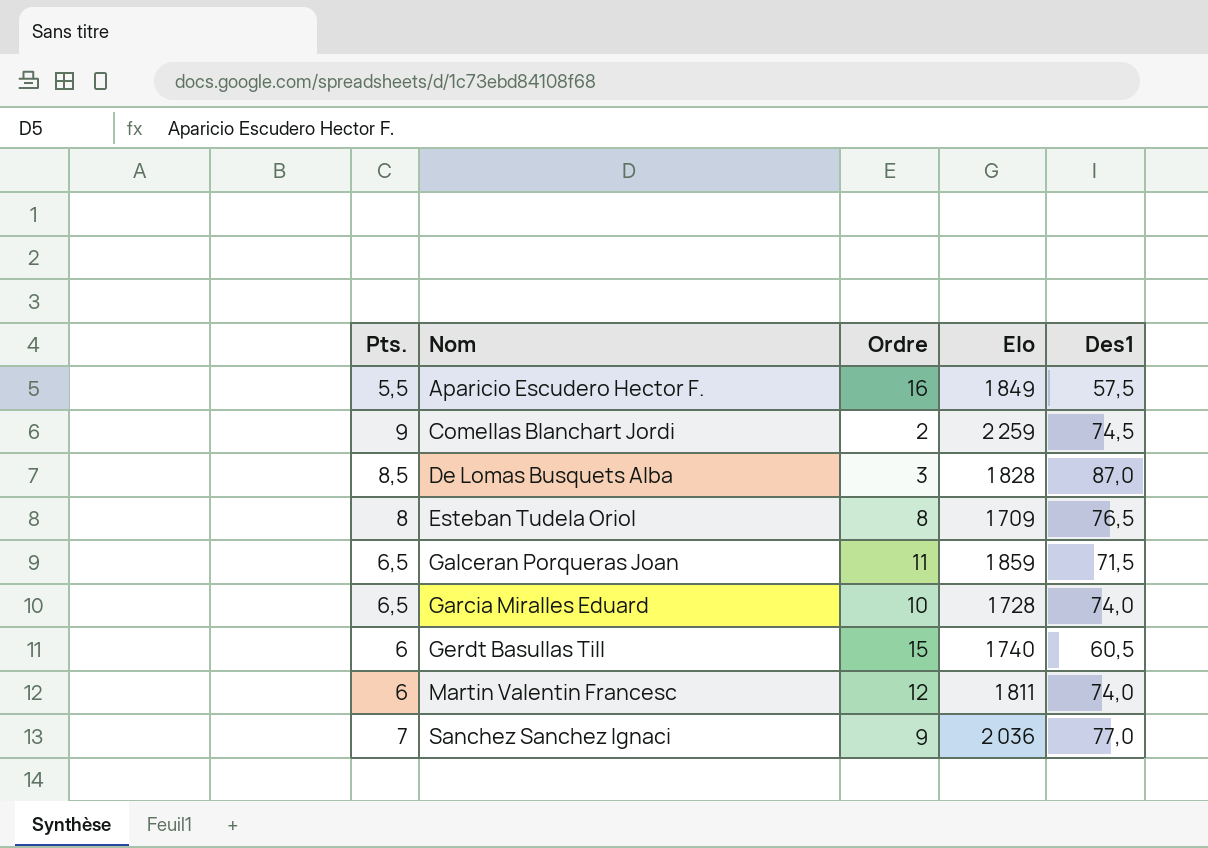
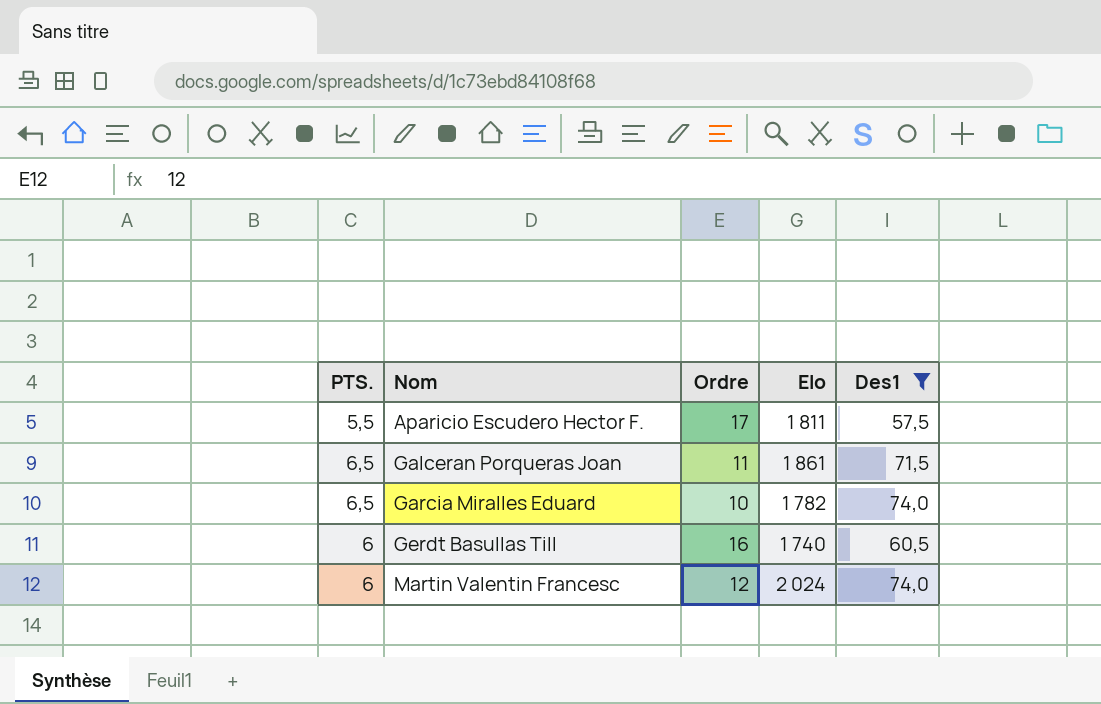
filter: none -> Des1 <= 74,0
column name: Pts. -> PTS.
Aparicio Escudero Hector F. | Ordre: 16 -> 17
Aparicio Escudero Hector F. | Elo: 1 849 -> 1 811
Galceran Porqueras Joan | Elo: 1 859 -> 1 861
Garcia Miralles Eduard | Elo: 1 728 -> 1 782
Gerdt Basullas Till | Ordre: 15 -> 16
Martin Valentin Francesc | Elo: 1 811 -> 2 024

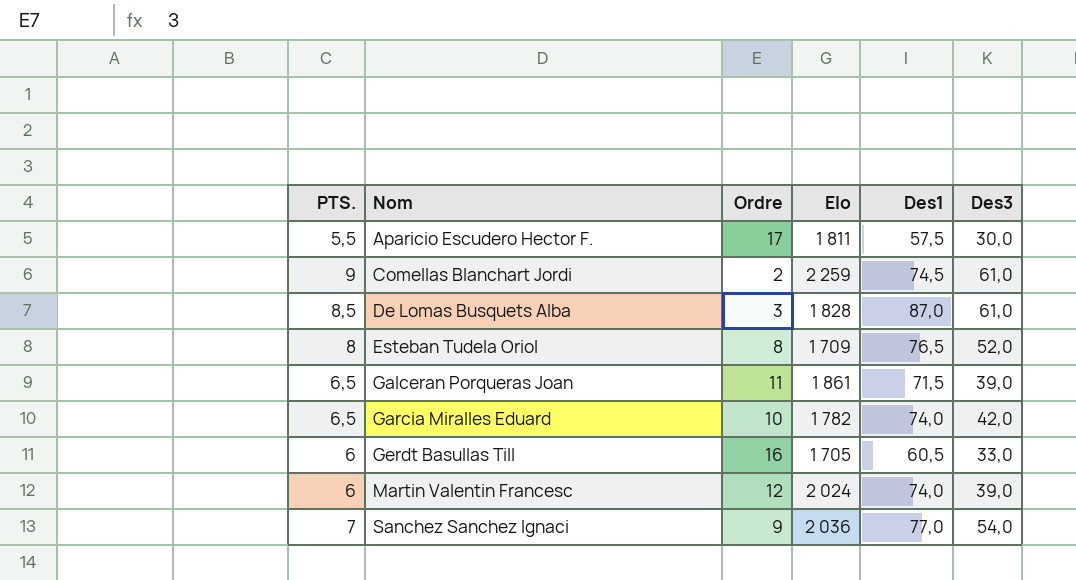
filter: Des1 <= 74,0 -> none
column Des3 | position: none -> 6
Gerdt Basullas Till | Elo: 1 740 -> 1 705

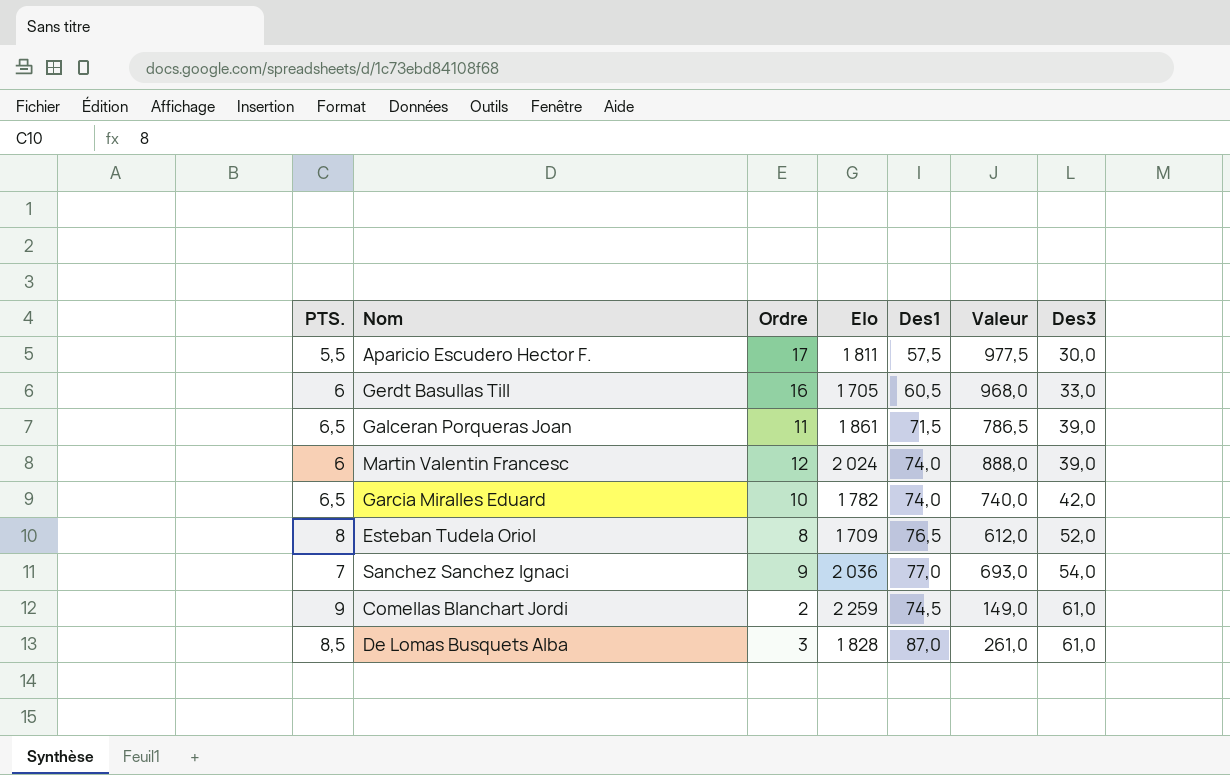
row order: Nom ascending -> Des3 ascending
column Valeur | formula: none -> [Ordre] * [Des1]

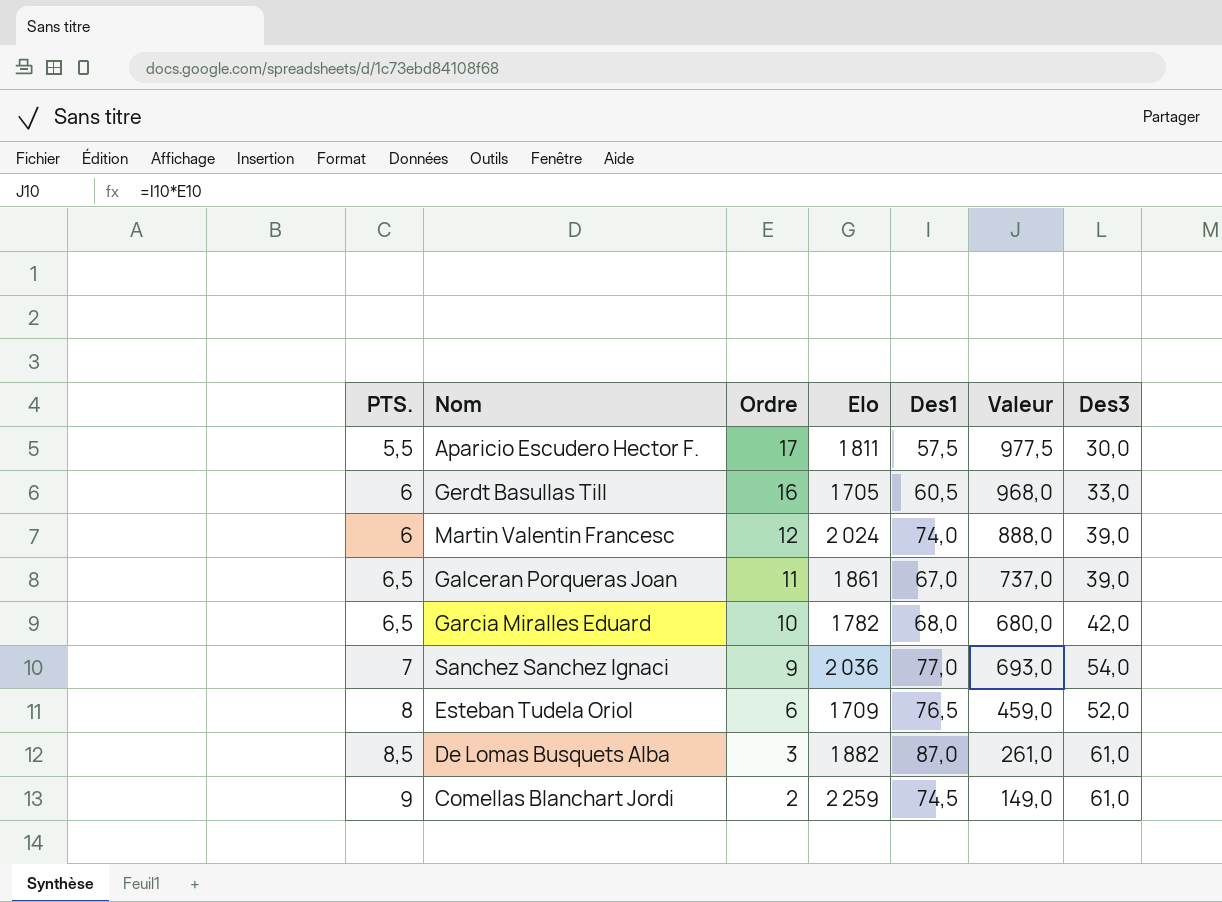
row order: Des3 ascending -> PTS. ascending
Galceran Porqueras Joan | Des1: 71,5 -> 67,0
Galceran Porqueras Joan | Valeur: 786,5 -> 737,0
Garcia Miralles Eduard | Des1: 74,0 -> 68,0
Garcia Miralles Eduard | Valeur: 740,0 -> 680,0
Esteban Tudela Oriol | Ordre: 8 -> 6
Esteban Tudela Oriol | Valeur: 612,0 -> 459,0
De Lomas Busquets Alba | Elo: 1 828 -> 1 882

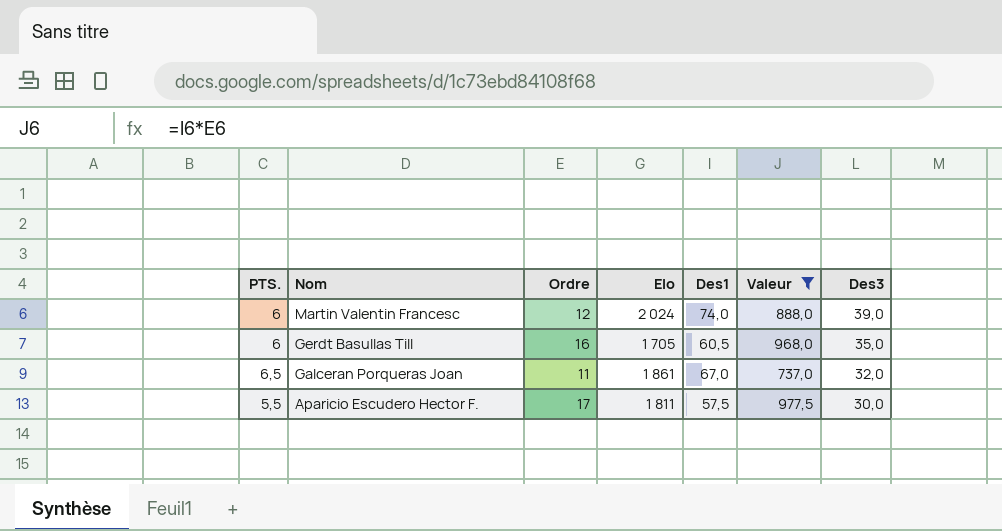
filter: none -> Valeur >= 737,0
row order: PTS. ascending -> Nom descending
Gerdt Basullas Till | Des3: 33,0 -> 35,0
Galceran Porqueras Joan | Des3: 39,0 -> 32,0

